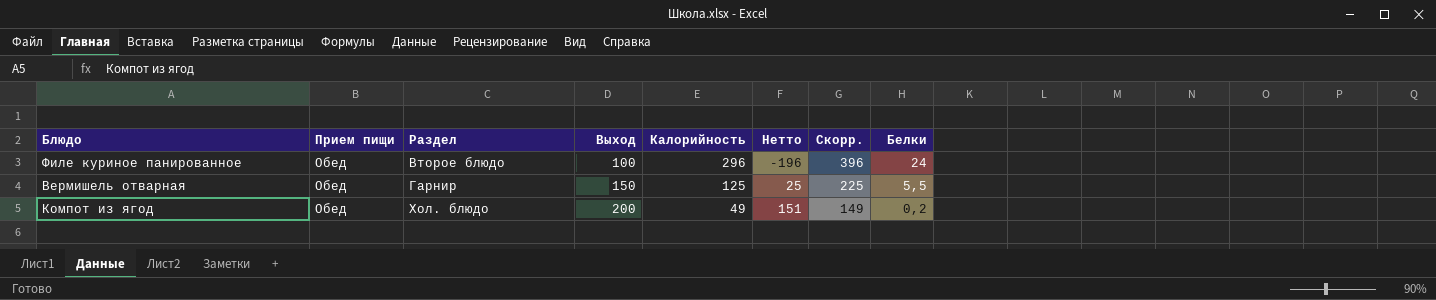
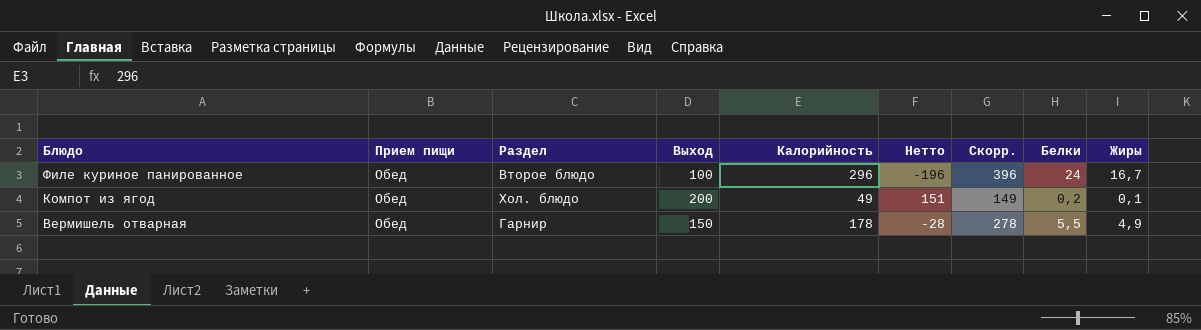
row order: Раздел ascending -> Блюдо descending
column Жиры | position: none -> 9
Вермишель отварная | Калорийность: 125 -> 178
Вермишель отварная | Нетто: 25 -> -28
Вермишель отварная | Скорр.: 225 -> 278

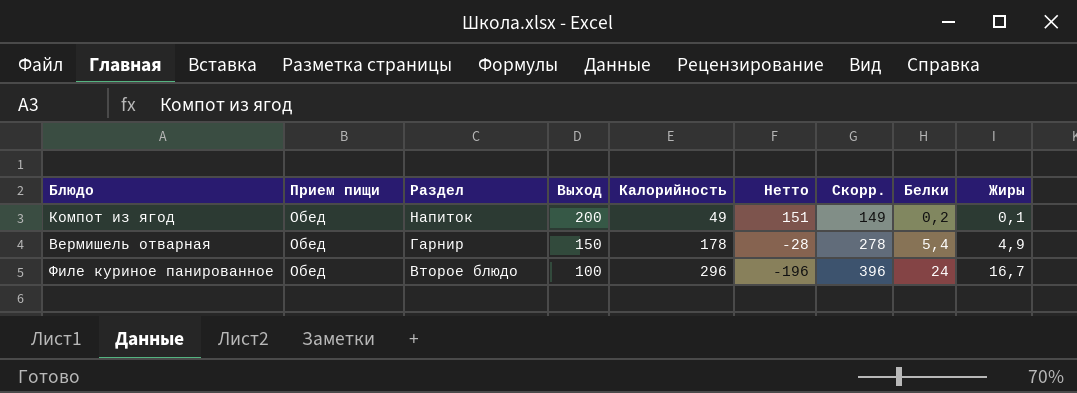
row order: Блюдо descending -> Раздел descending
Компот из ягод | Раздел: Хол. блюдо -> Напиток
Вермишель отварная | Белки: 5,5 -> 5,4

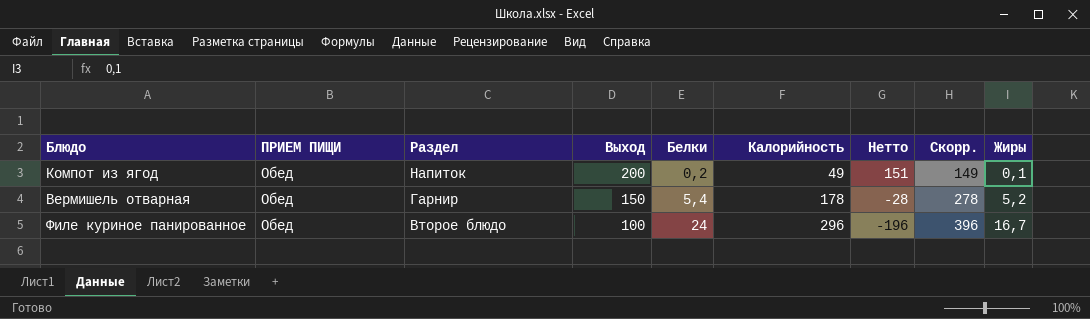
column name: Прием пищи -> ПРИЕМ ПИЩИ
column Белки | position: 8 -> 5
Вермишель отварная | Жиры: 4,9 -> 5,2

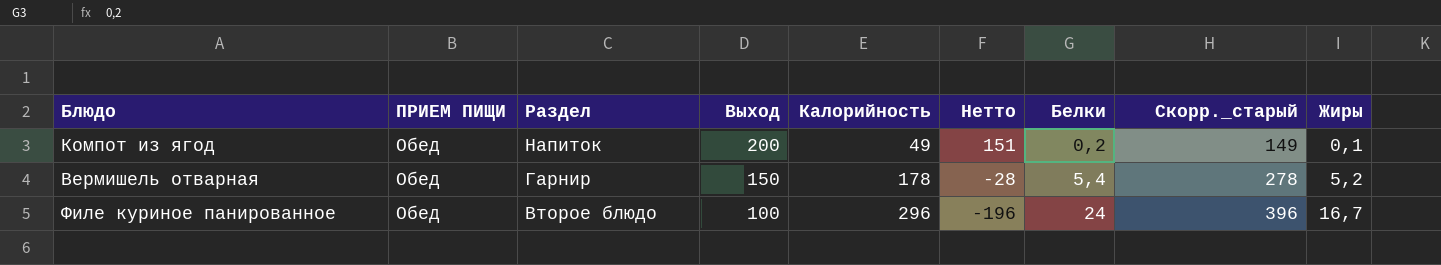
column Белки | position: 5 -> 7
column name: Скорр. -> Скорр._старый

